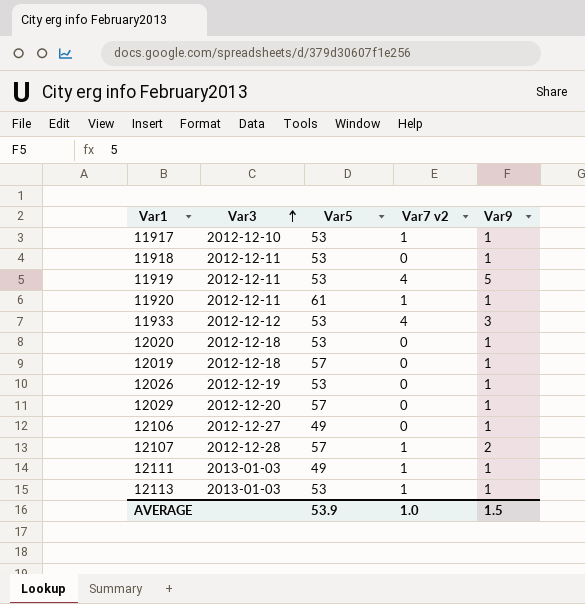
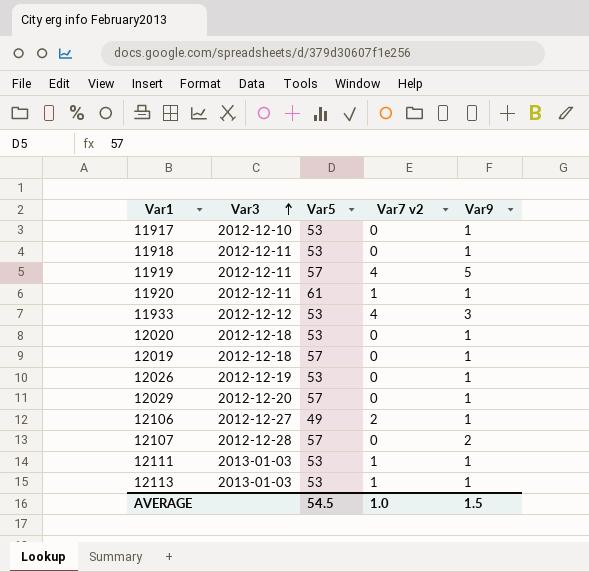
11917 | Var7 v2: 1 -> 0
11919 | Var5: 53 -> 57
12106 | Var7 v2: 0 -> 2
12107 | Var7 v2: 1 -> 0
12111 | Var5: 49 -> 53
AVERAGE | Var5: 53.9 -> 54.5

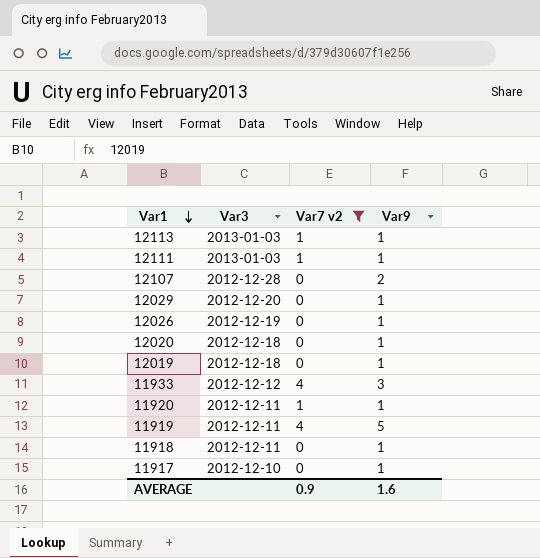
filter: none -> Var7 v2 != 2
row order: Var3 ascending -> Var1 descending
column Var5 | position: 3 -> none
AVERAGE | Var7 v2: 1.0 -> 0.9
AVERAGE | Var9: 1.5 -> 1.6

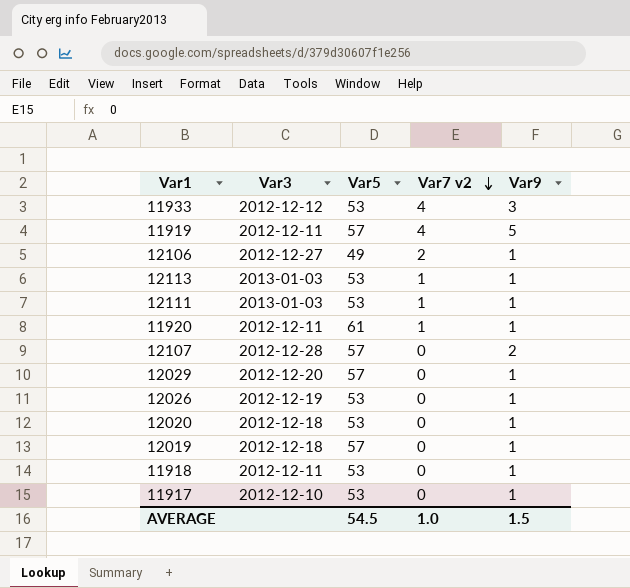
filter: Var7 v2 != 2 -> none
row order: Var1 descending -> Var7 v2 descending
column Var5 | position: none -> 3
AVERAGE | Var7 v2: 0.9 -> 1.0
AVERAGE | Var9: 1.6 -> 1.5

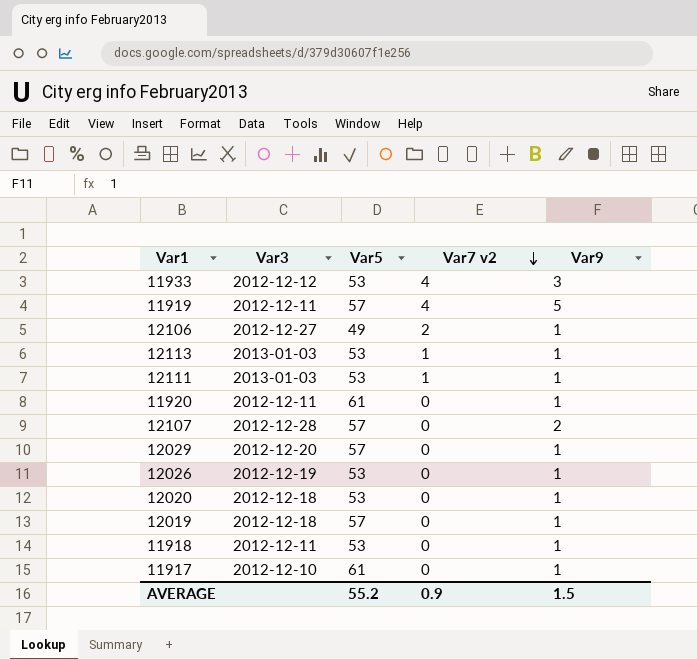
11920 | Var7 v2: 1 -> 0
11917 | Var5: 53 -> 61
AVERAGE | Var5: 54.5 -> 55.2
AVERAGE | Var7 v2: 1.0 -> 0.9

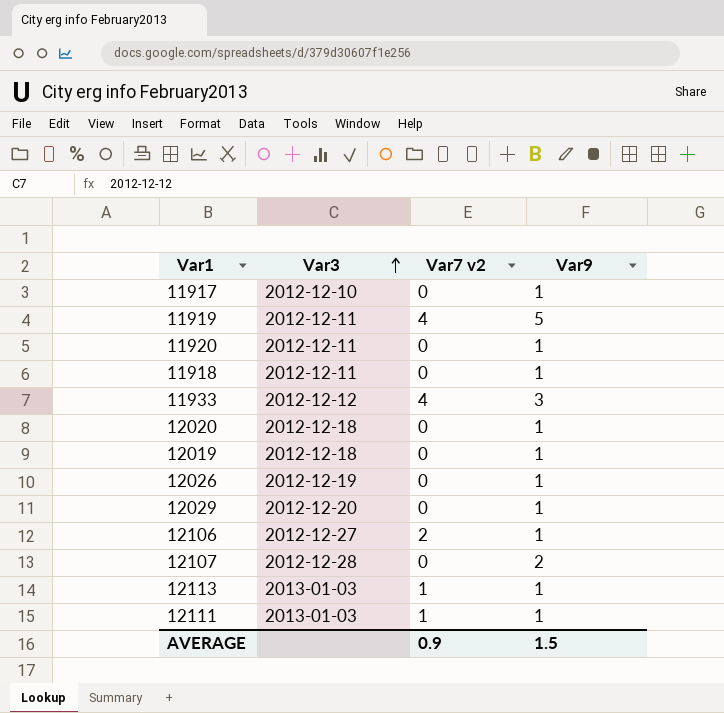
row order: Var7 v2 descending -> Var3 ascending
column Var5 | position: 3 -> none

